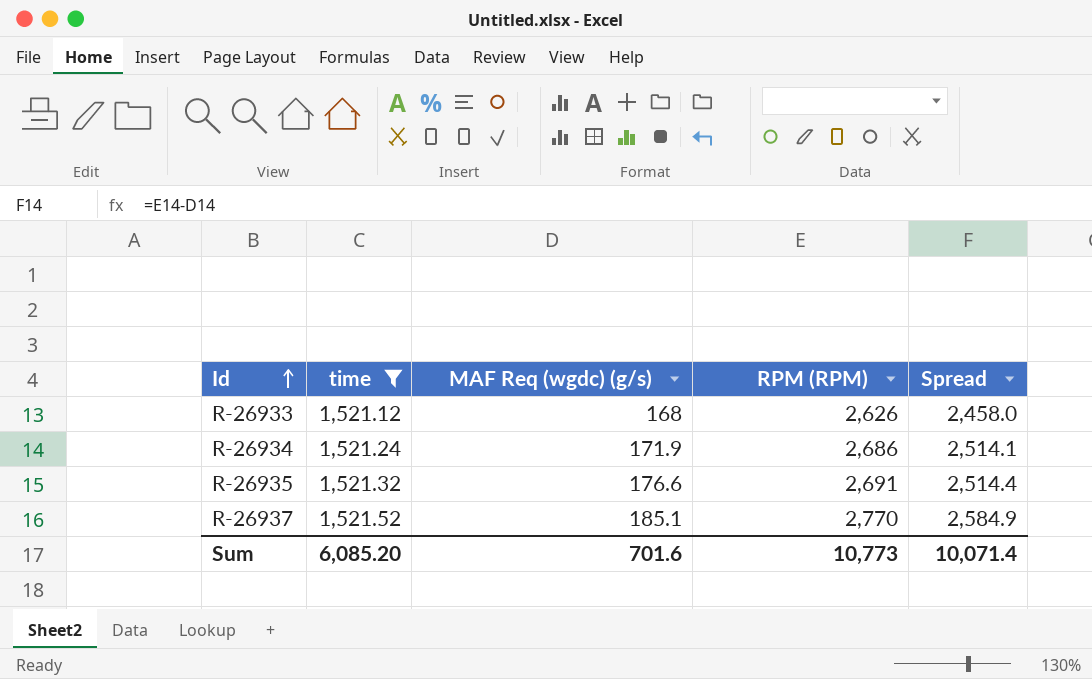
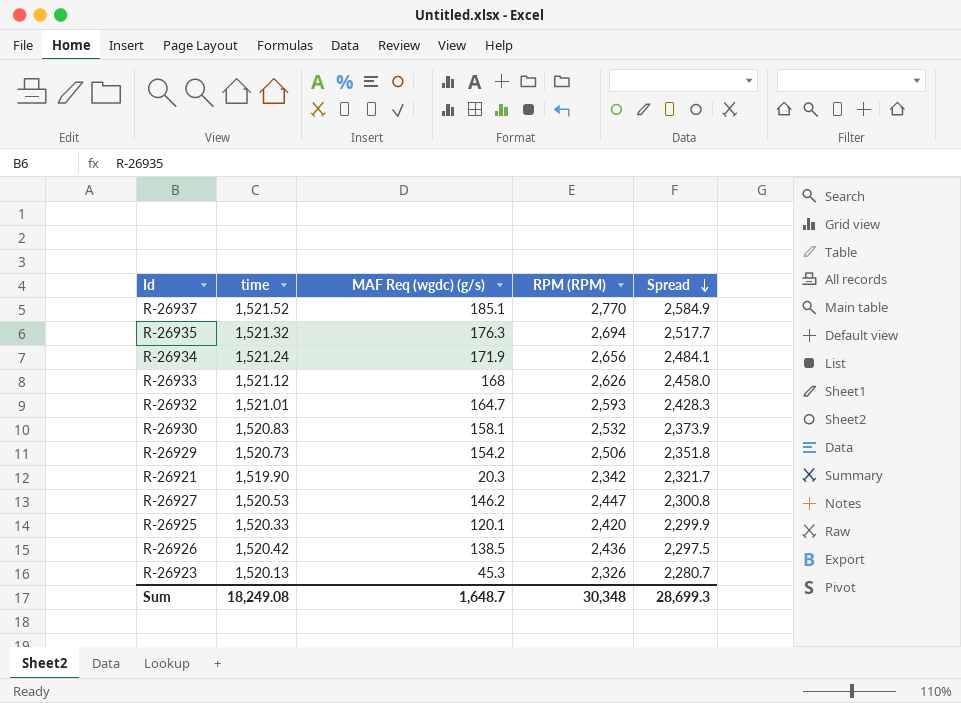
filter: time >= 1,521.12 -> none
row order: Id ascending -> Spread descending
R-26935 | MAF Req (wgdc) (g/s): 176.6 -> 176.3
R-26935 | RPM (RPM): 2,691 -> 2,694
R-26935 | Spread: 2,514.4 -> 2,517.7
R-26934 | RPM (RPM): 2,686 -> 2,656
R-26934 | Spread: 2,514.1 -> 2,484.1
Sum | time: 6,085.20 -> 18,249.08
Sum | MAF Req (wgdc) (g/s): 701.6 -> 1,648.7
Sum | RPM (RPM): 10,773 -> 30,348
Sum | Spread: 10,071.4 -> 28,699.3

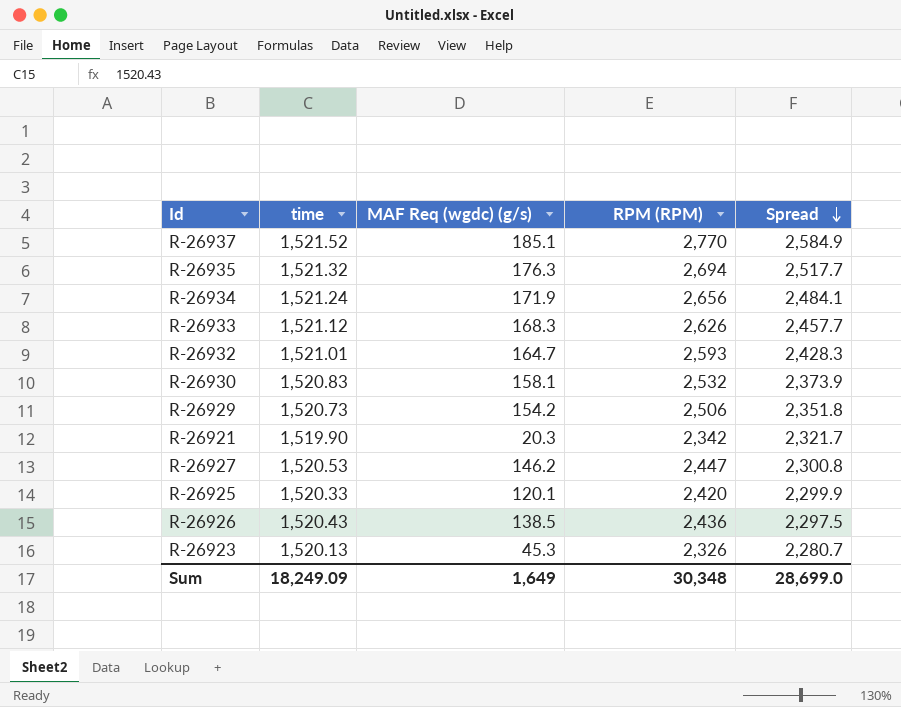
R-26933 | MAF Req (wgdc) (g/s): 168 -> 168.3
R-26933 | Spread: 2,458.0 -> 2,457.7
R-26926 | time: 1,520.42 -> 1,520.43
Sum | time: 18,249.08 -> 18,249.09
Sum | MAF Req (wgdc) (g/s): 1,648.7 -> 1,649
Sum | Spread: 28,699.3 -> 28,699.0

